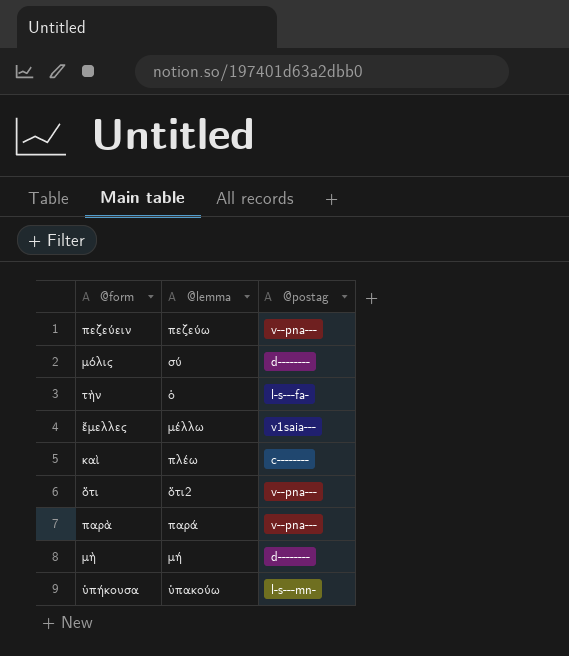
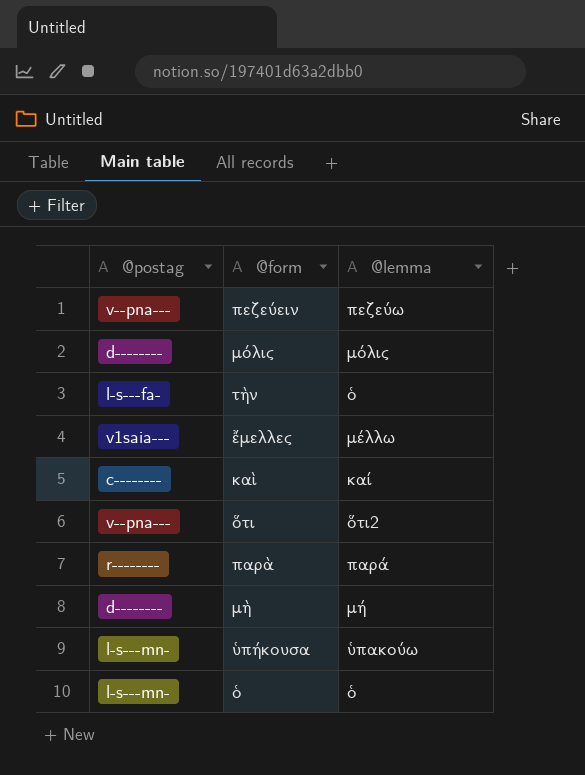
column @postag | position: 3 -> 1
μόλις | @lemma: σύ -> μόλις
καὶ | @lemma: πλέω -> καί
παρὰ | @postag: v--pna--- -> r--------
row ὁ: none -> l-s---mn- | ὁ

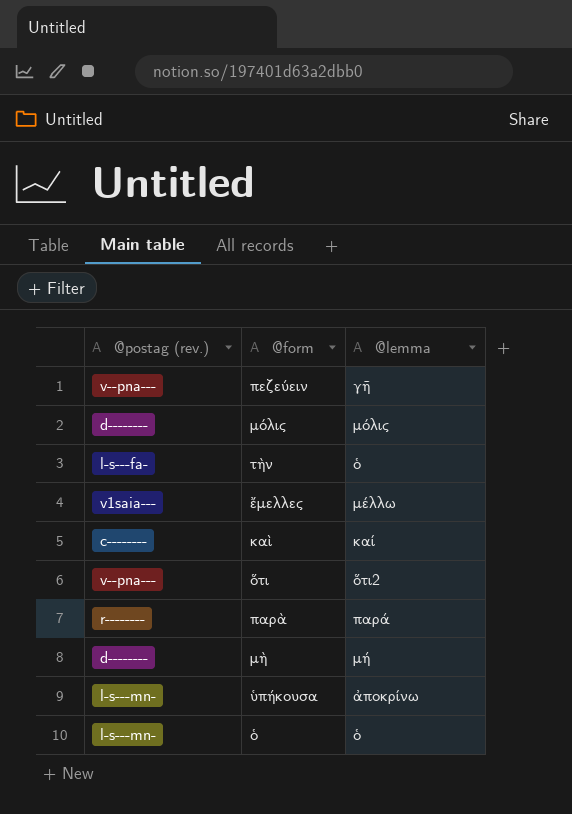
column name: @postag -> @postag (rev.)
πεζεύειν | @lemma: πεζεύω -> γῆ
ὑπήκουσα | @lemma: ὑπακούω -> ἀποκρίνω

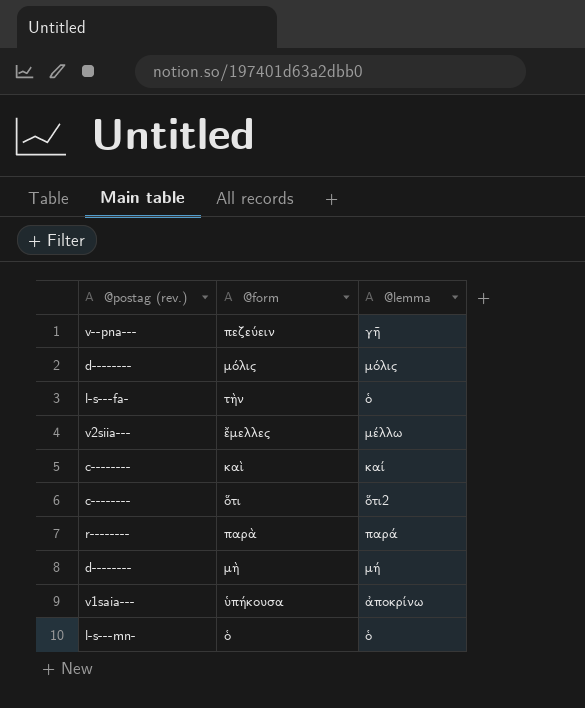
ἔμελλες | @postag (rev.): v1saia--- -> v2siia---
ὅτι | @postag (rev.): v--pna--- -> c--------
ὑπήκουσα | @postag (rev.): l-s---mn- -> v1saia---

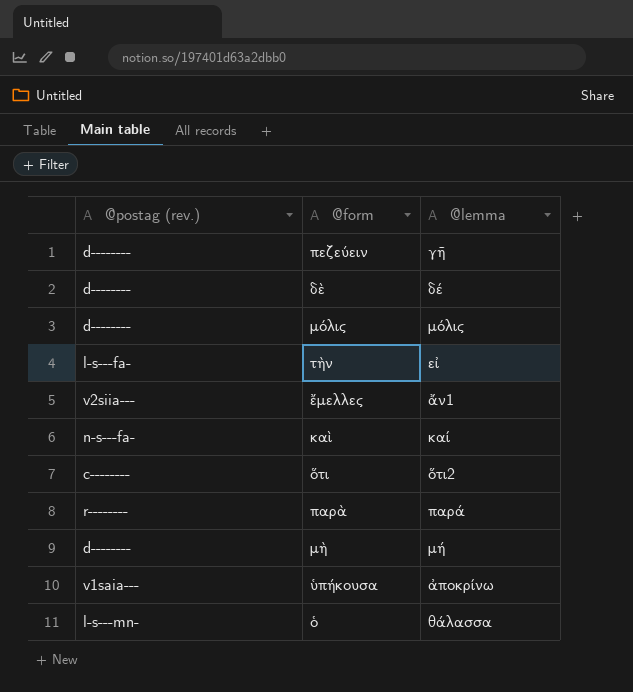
πεζεύειν | @postag (rev.): v--pna--- -> d--------
row δὲ: none -> d-------- | δέ
τὴν | @lemma: ὁ -> εἰ
ἔμελλες | @lemma: μέλλω -> ἄν1
καὶ | @postag (rev.): c-------- -> n-s---fa-
ὁ | @lemma: ὁ -> θάλασσα

